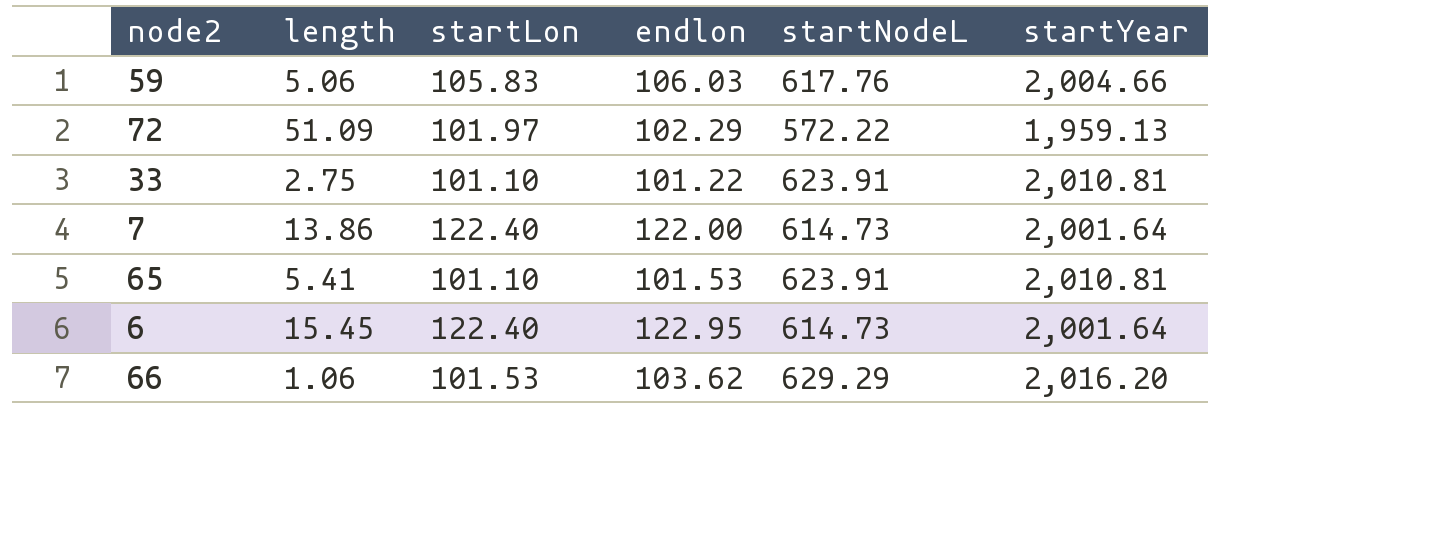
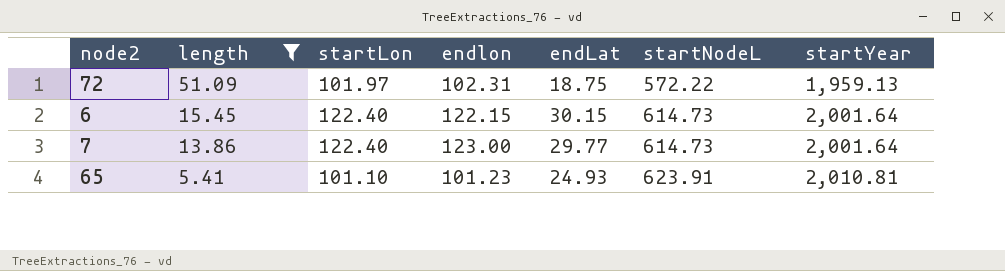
filter: none -> length >= 5.41
row order: none -> length descending
column endLat | position: none -> 5
72 | endlon: 102.29 -> 102.31
6 | endlon: 122.95 -> 122.15
7 | endlon: 122.00 -> 123.00
65 | endlon: 101.53 -> 101.23

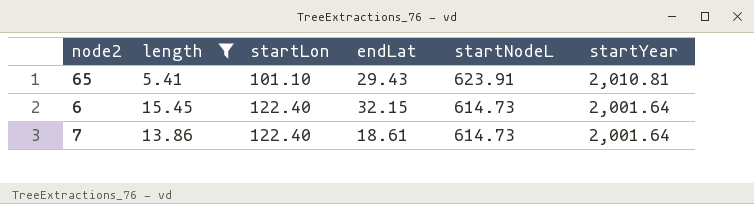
row order: length descending -> startLon ascending
column endlon | position: 4 -> none
row 72: 51.09 | 101.97 | 102.31 | 18.75 | 572.22 | 1,959.13 -> none
65 | endLat: 24.93 -> 29.43
6 | endLat: 30.15 -> 32.15
7 | endLat: 29.77 -> 18.61

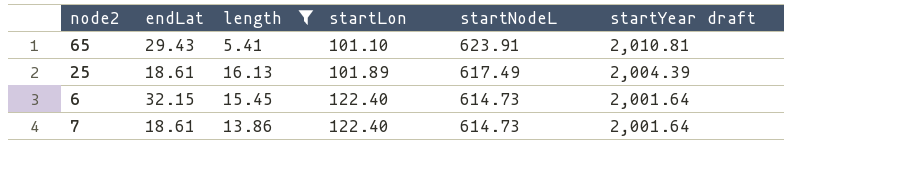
column endLat | position: 4 -> 2
column name: startYear -> startYear draft
row 25: none -> 18.61 | 16.13 | 101.89 | 617.49 | 2,004.39

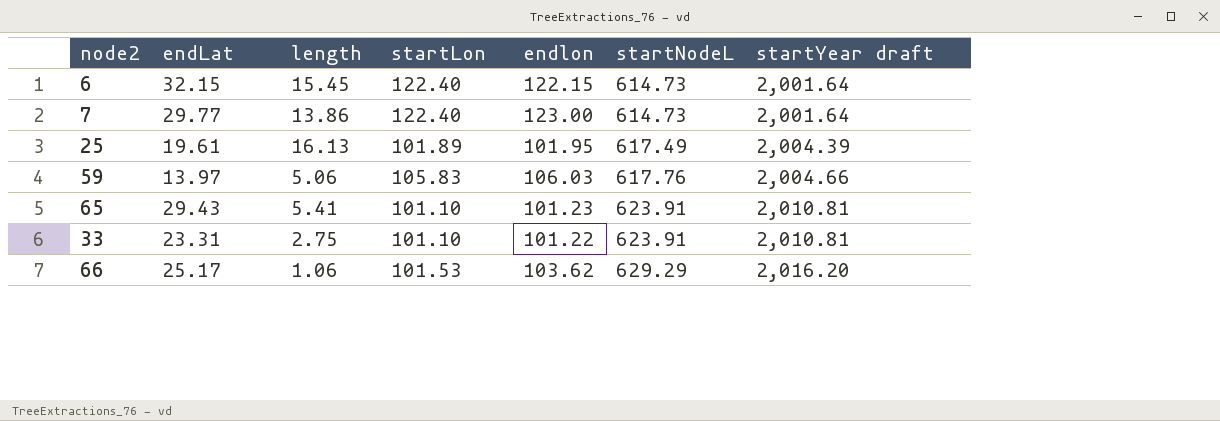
filter: length >= 5.41 -> none
row order: startLon ascending -> startNodeL ascending
column endlon | position: none -> 5
7 | endLat: 18.61 -> 29.77
25 | endLat: 18.61 -> 19.61

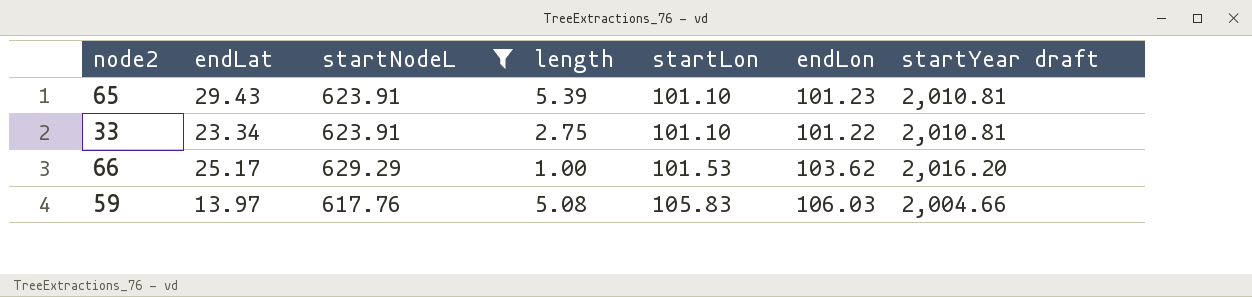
filter: none -> startNodeL >= 617.76
row order: startNodeL ascending -> startLon ascending
column startNodeL | position: 6 -> 3
column name: endlon -> endLon
65 | length: 5.41 -> 5.39
33 | endLat: 23.31 -> 23.34
66 | length: 1.06 -> 1.00
59 | length: 5.06 -> 5.08

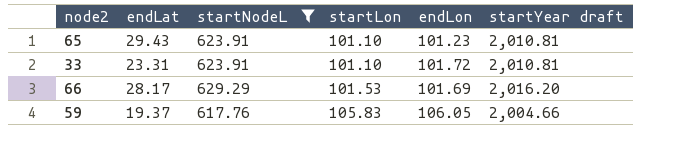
column length | position: 4 -> none
33 | endLat: 23.34 -> 23.31
33 | endLon: 101.22 -> 101.72
66 | endLat: 25.17 -> 28.17
66 | endLon: 103.62 -> 101.69
59 | endLat: 13.97 -> 19.37
59 | endLon: 106.03 -> 106.05

